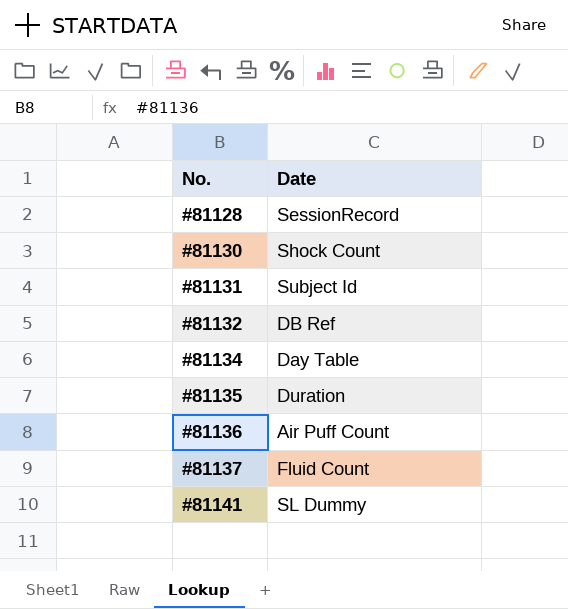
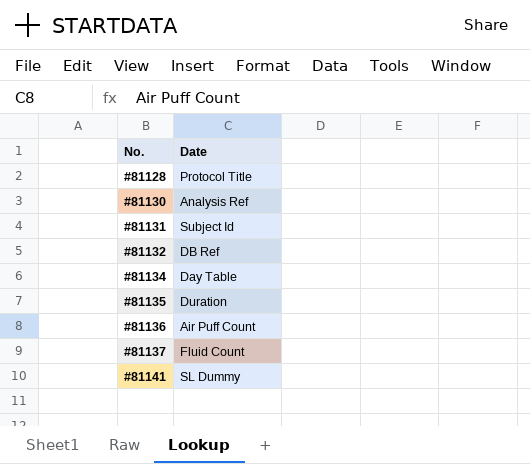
#81128 | Date: SessionRecord -> Protocol Title
#81130 | Date: Shock Count -> Analysis Ref

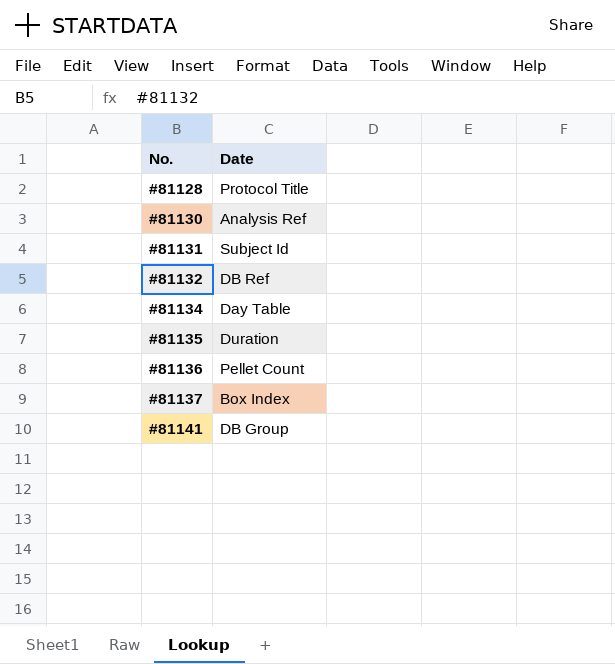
#81136 | Date: Air Puff Count -> Pellet Count
#81137 | Date: Fluid Count -> Box Index
#81141 | Date: SL Dummy -> DB Group

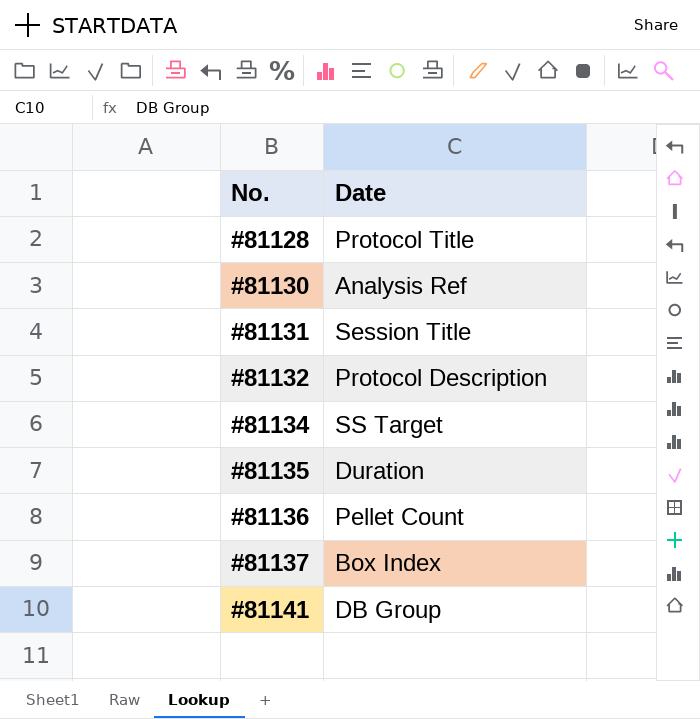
#81131 | Date: Subject Id -> Session Title
#81132 | Date: DB Ref -> Protocol Description
#81134 | Date: Day Table -> SS Target

